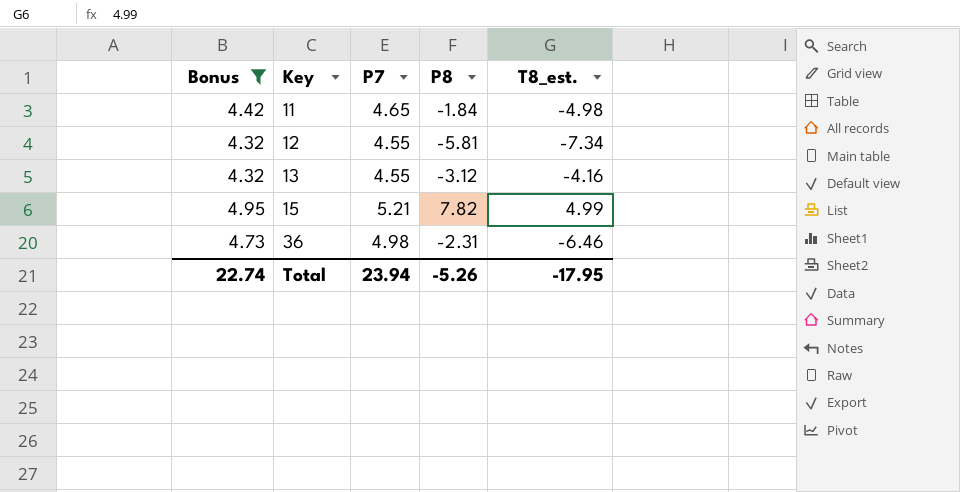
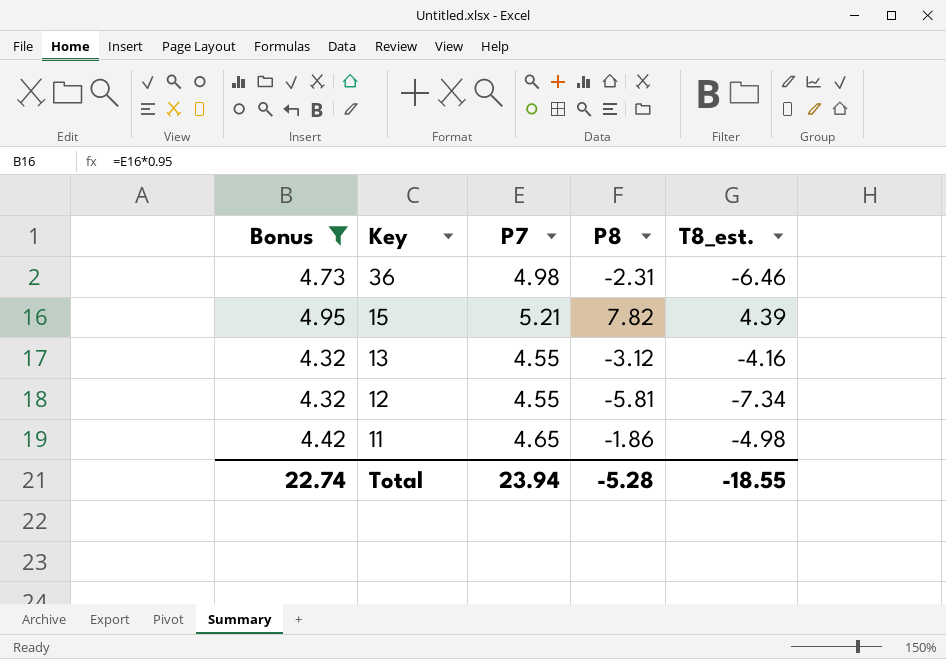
row order: Key ascending -> Key descending
15 | T8_est.: 4.99 -> 4.39
11 | P8: -1.84 -> -1.86
Total | P8: -5.26 -> -5.28
Total | T8_est.: -17.95 -> -18.55

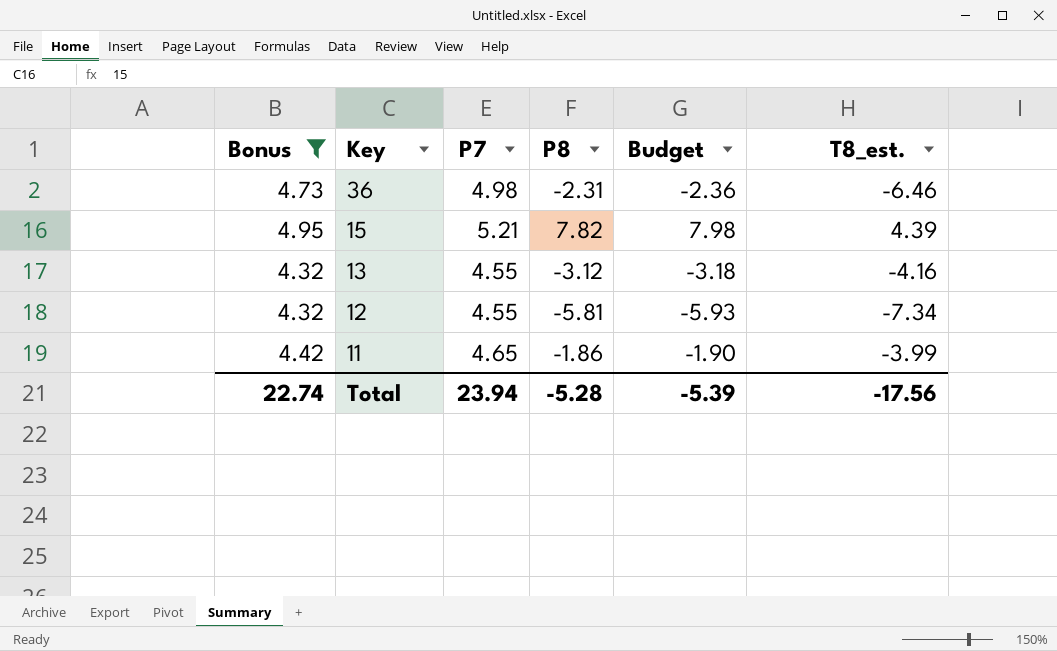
column Budget | formula: none -> [P8] * 1.02
11 | T8_est.: -4.98 -> -3.99
Total | T8_est.: -18.55 -> -17.56

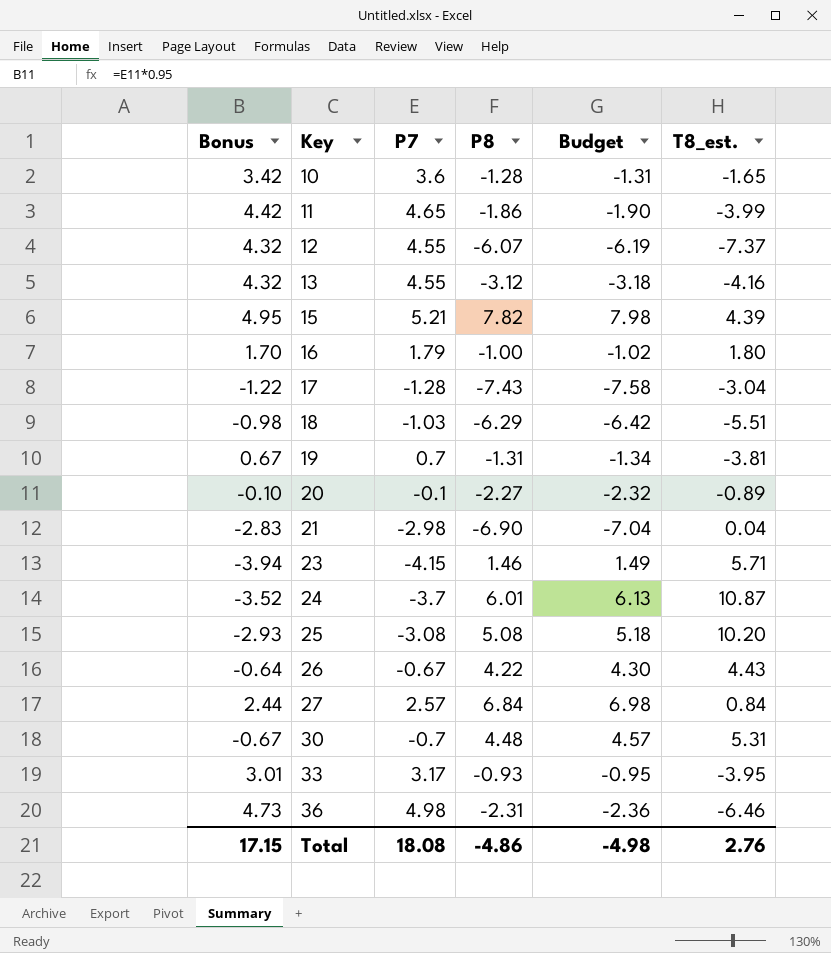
filter: Bonus >= 4.32 -> none
row order: Key descending -> Key ascending
12 | P8: -5.81 -> -6.07
12 | Budget: -5.93 -> -6.19
12 | T8_est.: -7.34 -> -7.37
Total | Bonus: 22.74 -> 17.15
Total | P7: 23.94 -> 18.08
Total | P8: -5.28 -> -4.86
Total | Budget: -5.39 -> -4.98
Total | T8_est.: -17.56 -> 2.76

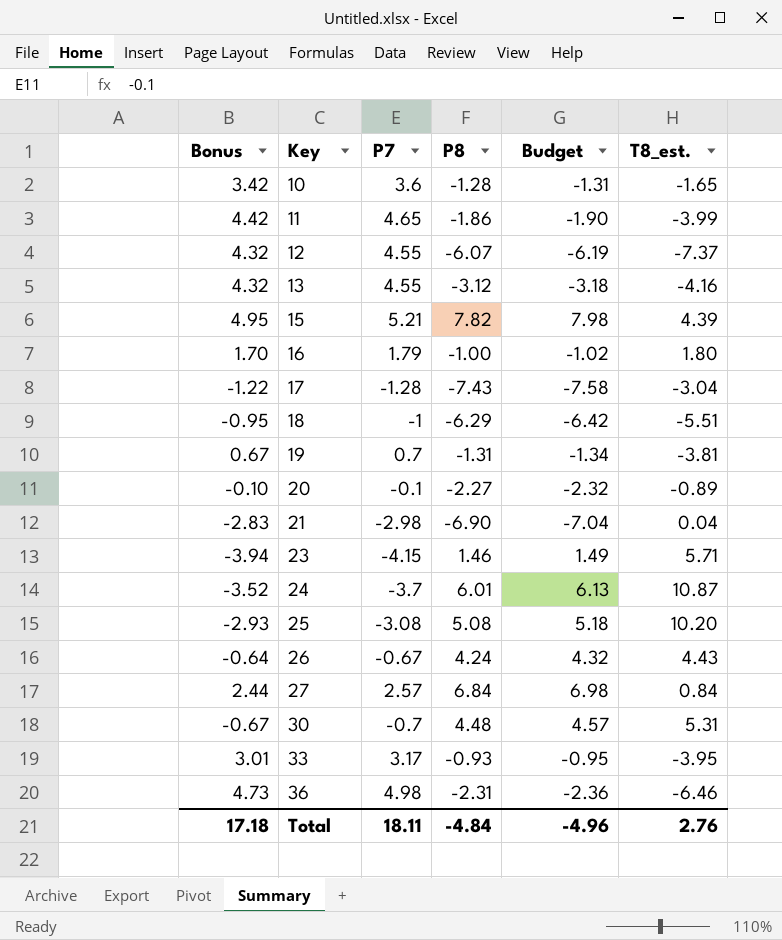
18 | Bonus: -0.98 -> -0.95
18 | P7: -1.03 -> -1
26 | P8: 4.22 -> 4.24
26 | Budget: 4.30 -> 4.32
Total | Bonus: 17.15 -> 17.18
Total | P7: 18.08 -> 18.11
Total | P8: -4.86 -> -4.84
Total | Budget: -4.98 -> -4.96

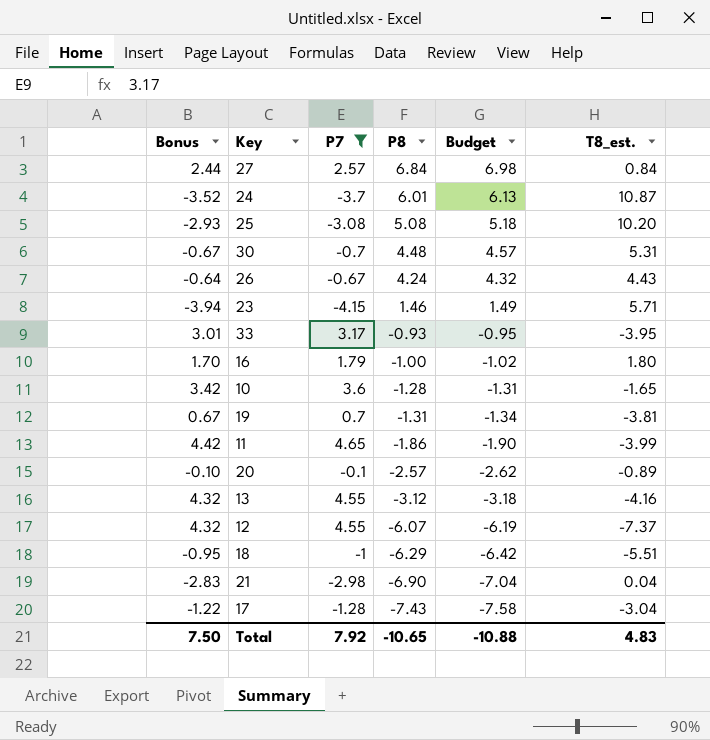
filter: none -> P7 <= 4.65
row order: Key ascending -> P8 descending
20 | P8: -2.27 -> -2.57
20 | Budget: -2.32 -> -2.62
Total | Bonus: 17.18 -> 7.50
Total | P7: 18.11 -> 7.92
Total | P8: -4.84 -> -10.65
Total | Budget: -4.96 -> -10.88
Total | T8_est.: 2.76 -> 4.83

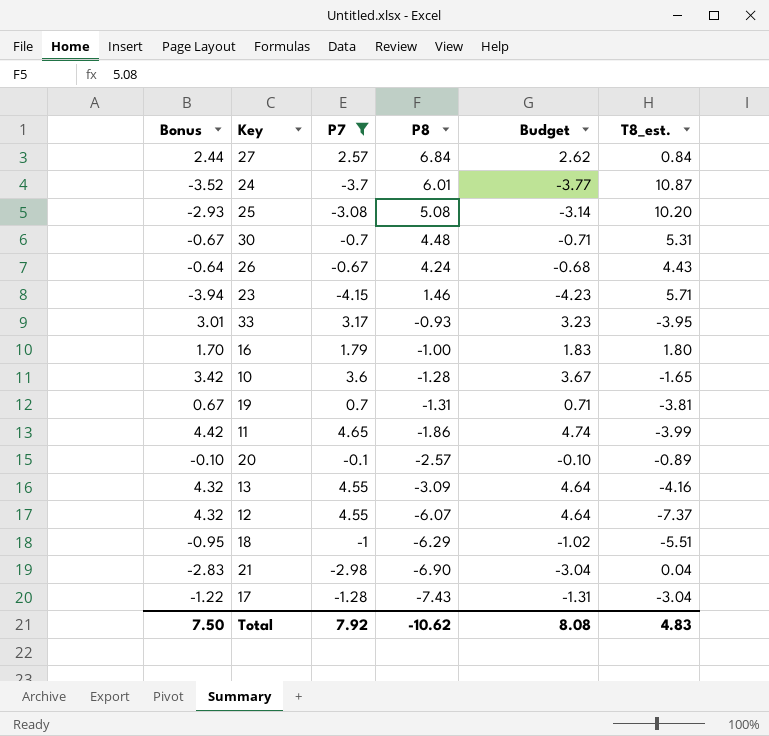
column Budget | formula: [P8] * 1.02 -> [P7] * 1.02
13 | P8: -3.12 -> -3.09
Total | P8: -10.65 -> -10.62
Total | Budget: -10.88 -> 8.08

